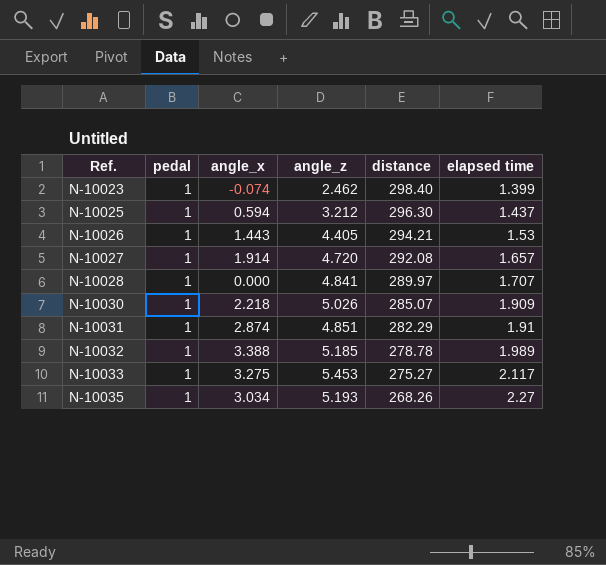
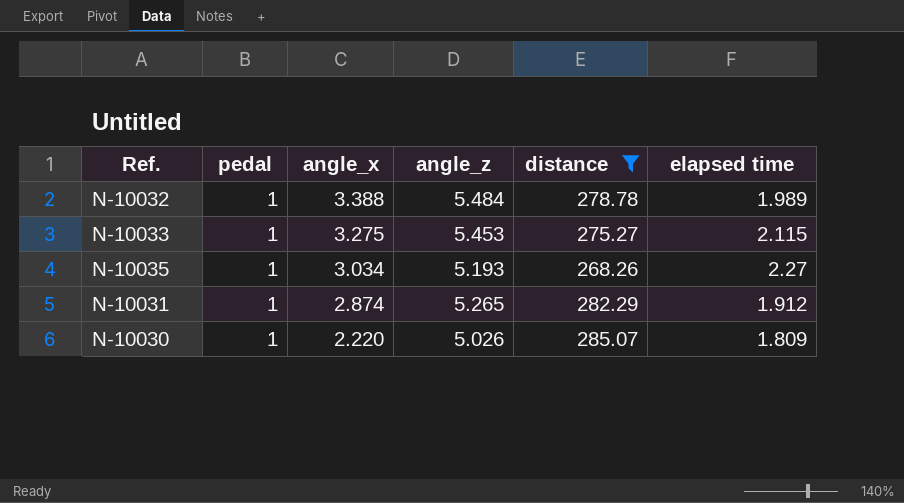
filter: none -> distance <= 285.07
row order: Ref. ascending -> angle_x descending
N-10032 | angle_z: 5.185 -> 5.484
N-10033 | elapsed time: 2.117 -> 2.115
N-10031 | angle_z: 4.851 -> 5.265
N-10031 | elapsed time: 1.91 -> 1.912
N-10030 | angle_x: 2.218 -> 2.220
N-10030 | elapsed time: 1.909 -> 1.809

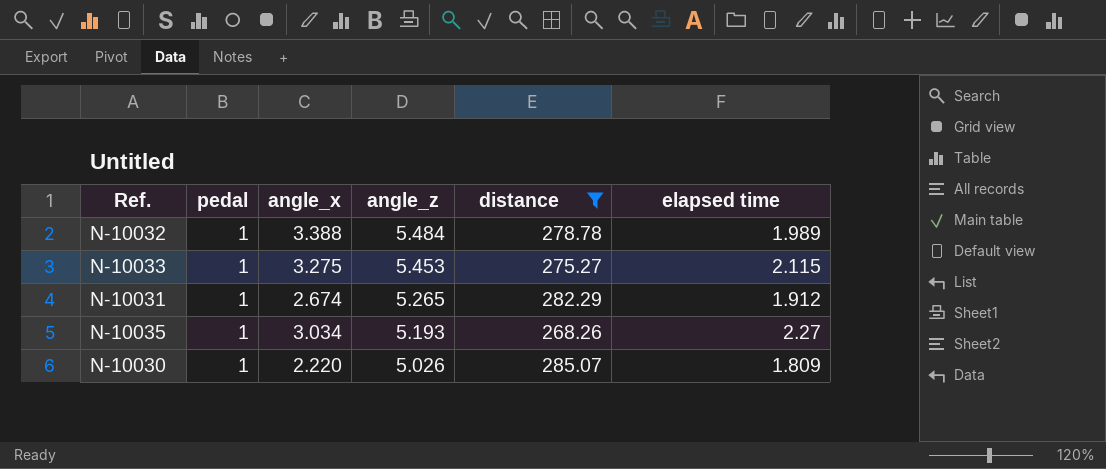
row order: angle_x descending -> angle_z descending
N-10031 | angle_x: 2.874 -> 2.674

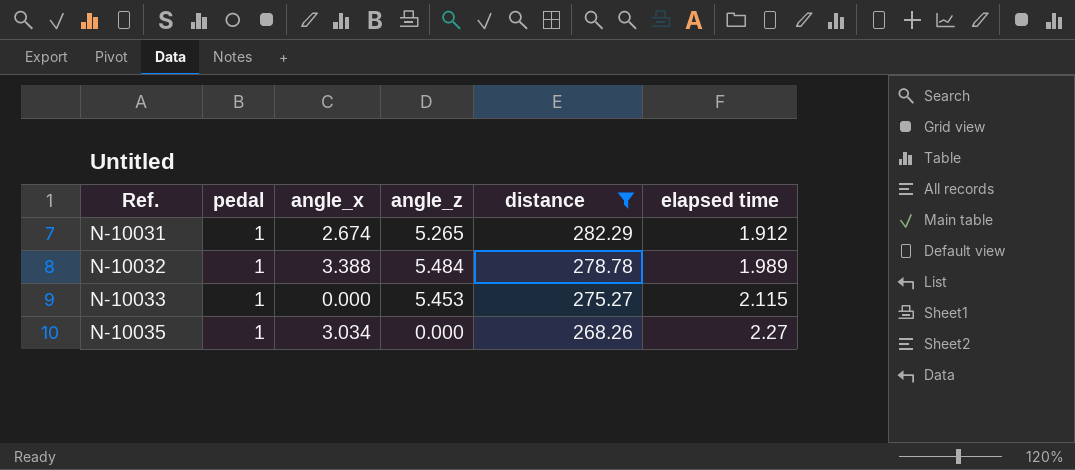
row order: angle_z descending -> Ref. ascending
row N-10030: 1 | 2.220 | 5.026 | 285.07 | 1.809 -> none
N-10033 | angle_x: 3.275 -> 0.000
N-10035 | angle_z: 5.193 -> 0.000

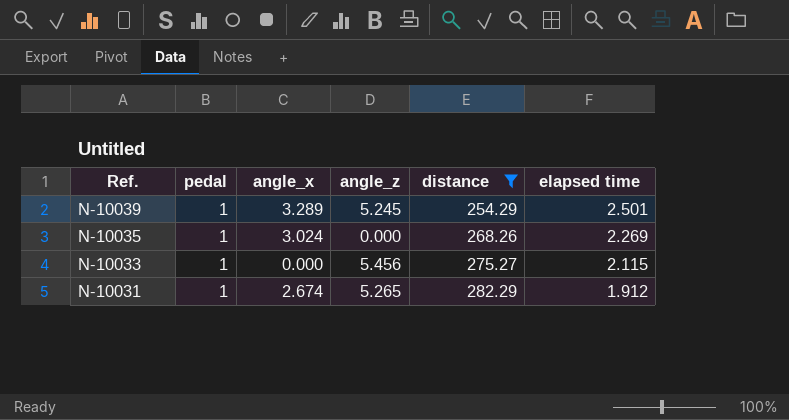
row order: Ref. ascending -> Ref. descending
row N-10032: 1 | 3.388 | 5.484 | 278.78 | 1.989 -> none
row N-10039: none -> 1 | 3.289 | 5.245 | 254.29 | 2.501
N-10035 | angle_x: 3.034 -> 3.024
N-10035 | elapsed time: 2.27 -> 2.269
N-10033 | angle_z: 5.453 -> 5.456

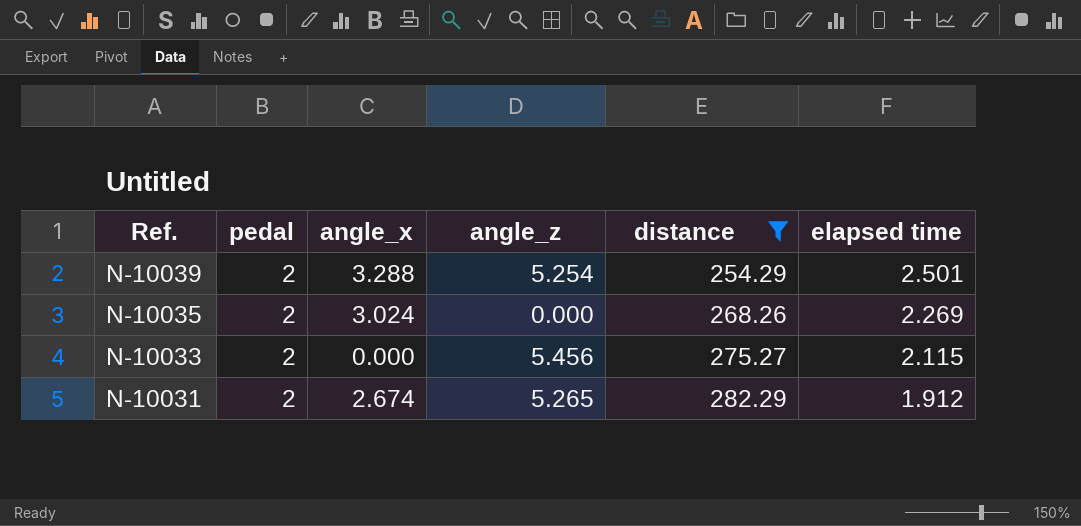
N-10039 | pedal: 1 -> 2
N-10039 | angle_x: 3.289 -> 3.288
N-10039 | angle_z: 5.245 -> 5.254
N-10035 | pedal: 1 -> 2
N-10033 | pedal: 1 -> 2
N-10031 | pedal: 1 -> 2

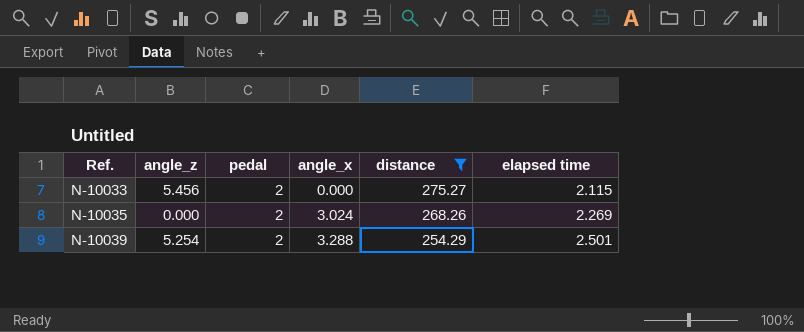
row order: Ref. descending -> Ref. ascending
column angle_z | position: 4 -> 2
row N-10031: 2 | 2.674 | 5.265 | 282.29 | 1.912 -> none

